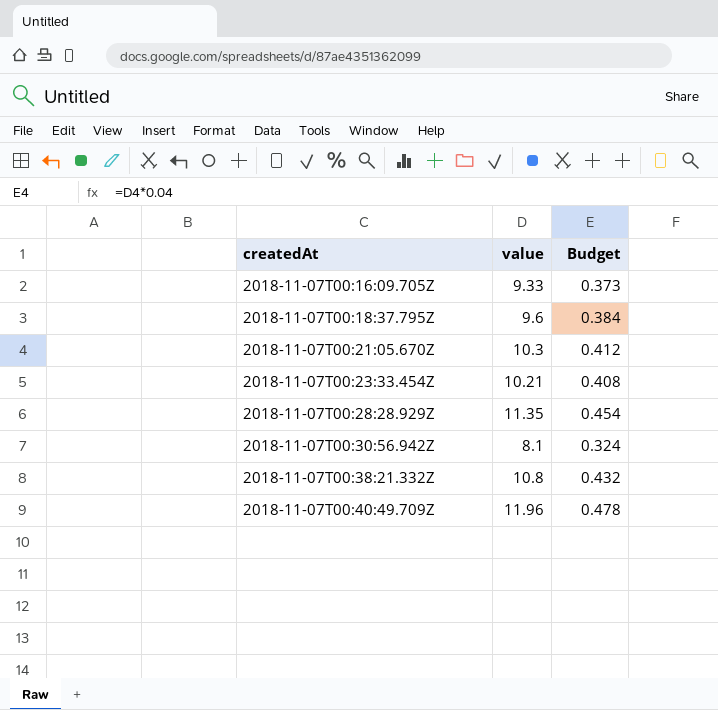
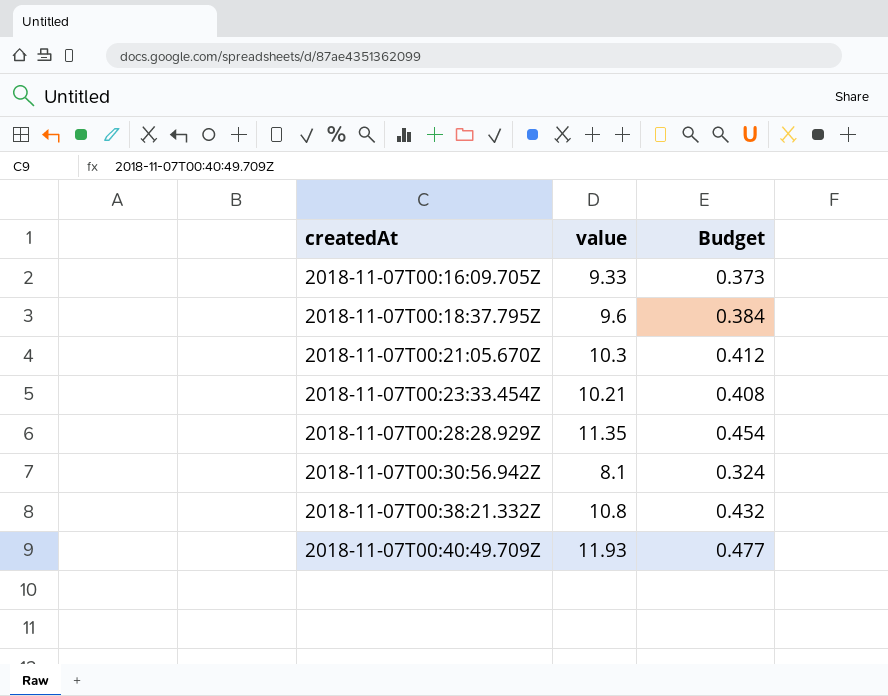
2018-11-07T00:40:49.709Z | value: 11.96 -> 11.93
2018-11-07T00:40:49.709Z | Budget: 0.478 -> 0.477

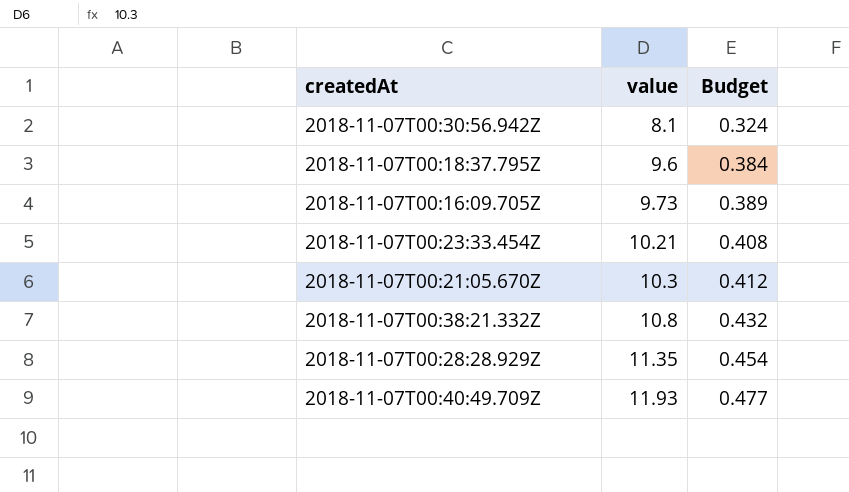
row order: createdAt ascending -> value ascending
2018-11-07T00:16:09.705Z | value: 9.33 -> 9.73
2018-11-07T00:16:09.705Z | Budget: 0.373 -> 0.389

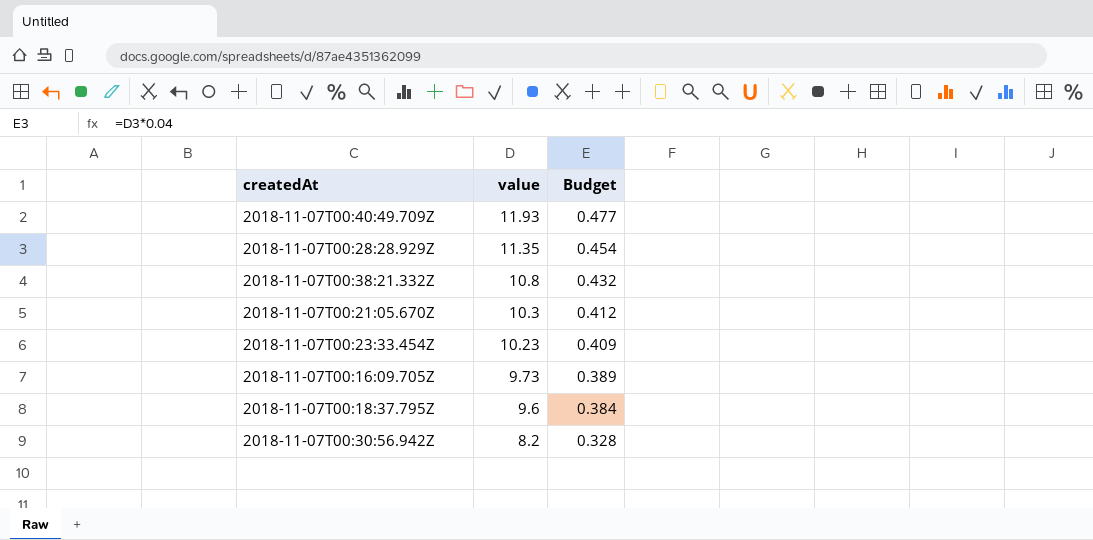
row order: value ascending -> value descending
2018-11-07T00:23:33.454Z | value: 10.21 -> 10.23
2018-11-07T00:23:33.454Z | Budget: 0.408 -> 0.409
2018-11-07T00:30:56.942Z | value: 8.1 -> 8.2
2018-11-07T00:30:56.942Z | Budget: 0.324 -> 0.328

